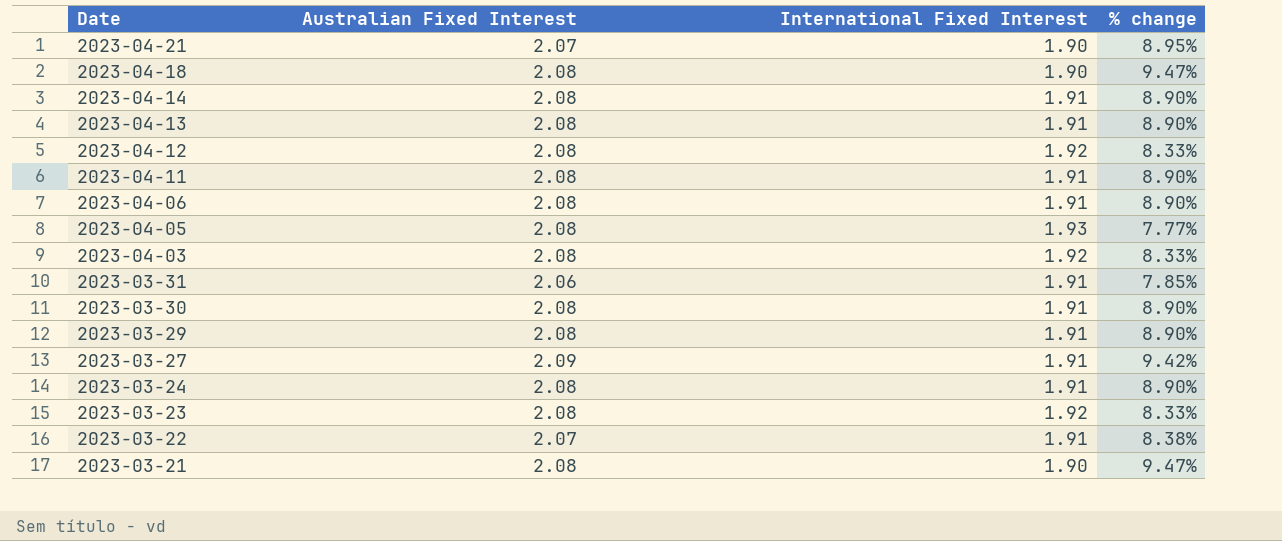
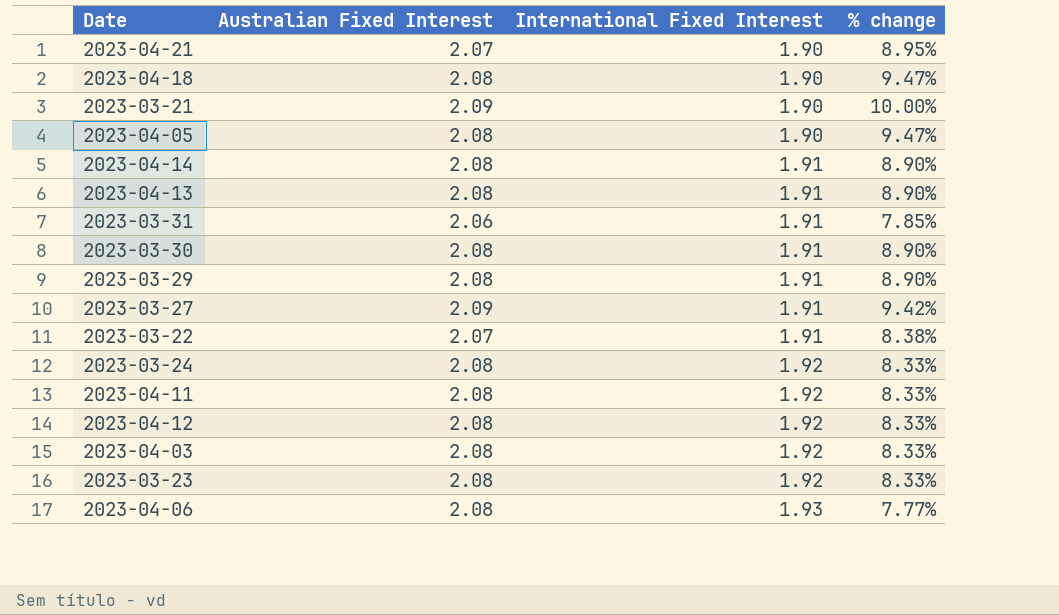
row order: Date descending -> International Fixed Interest ascending
2023-03-21 | Australian Fixed Interest: 2.08 -> 2.09
2023-03-21 | % change: 9.47% -> 10.00%
2023-04-05 | International Fixed Interest: 1.93 -> 1.90
2023-04-05 | % change: 7.77% -> 9.47%
2023-03-24 | International Fixed Interest: 1.91 -> 1.92
2023-03-24 | % change: 8.90% -> 8.33%
2023-04-11 | International Fixed Interest: 1.91 -> 1.92
2023-04-11 | % change: 8.90% -> 8.33%
2023-04-06 | International Fixed Interest: 1.91 -> 1.93
2023-04-06 | % change: 8.90% -> 7.77%

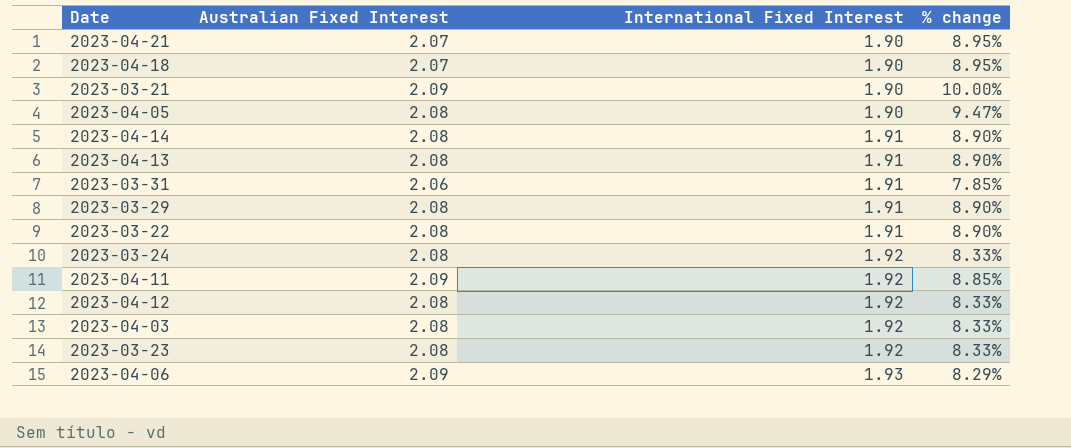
row 2023-03-30: 2.08 | 1.91 | 8.90% -> none
row 2023-03-27: 2.09 | 1.91 | 9.42% -> none
2023-04-18 | Australian Fixed Interest: 2.08 -> 2.07
2023-04-18 | % change: 9.47% -> 8.95%
2023-03-22 | Australian Fixed Interest: 2.07 -> 2.08
2023-03-22 | % change: 8.38% -> 8.90%
2023-04-11 | Australian Fixed Interest: 2.08 -> 2.09
2023-04-11 | % change: 8.33% -> 8.85%
2023-04-06 | Australian Fixed Interest: 2.08 -> 2.09
2023-04-06 | % change: 7.77% -> 8.29%

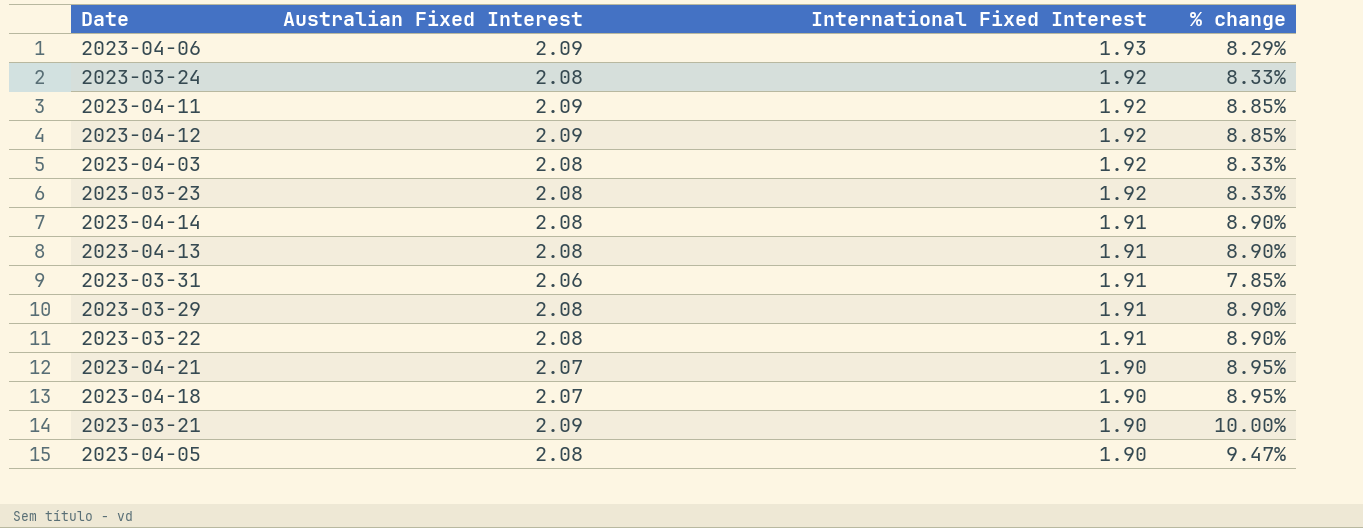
row order: International Fixed Interest ascending -> International Fixed Interest descending
2023-04-12 | Australian Fixed Interest: 2.08 -> 2.09
2023-04-12 | % change: 8.33% -> 8.85%

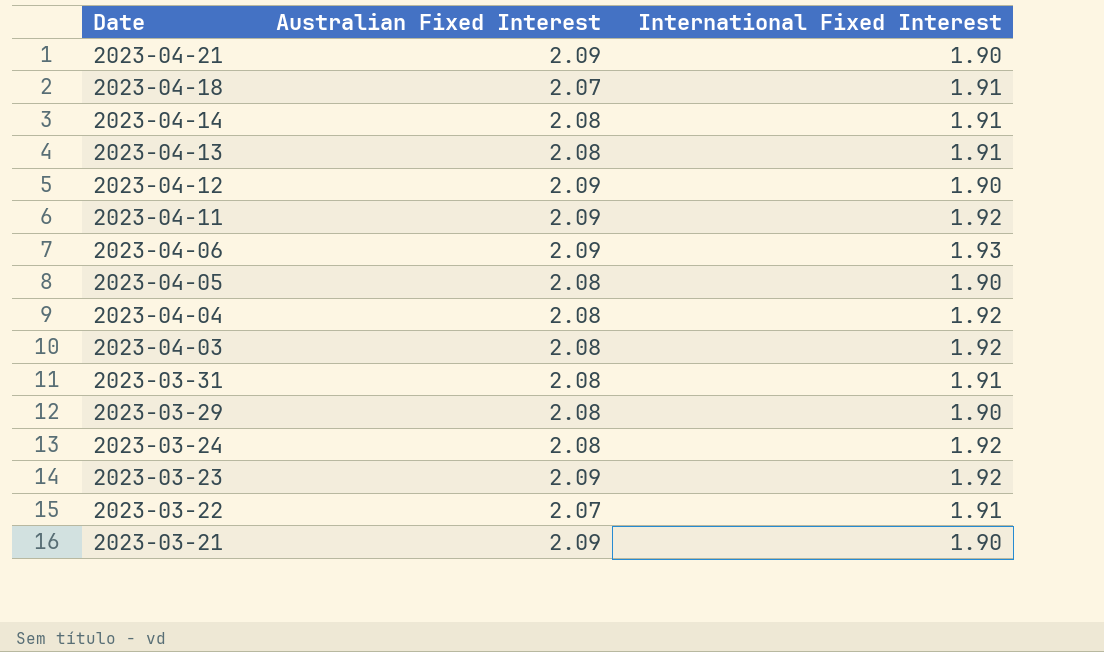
row order: International Fixed Interest descending -> Date descending
column % change | formula: ([Australian Fixed Interest] - [International Fixed Interest]) / [International Fixed Interest] -> none
2023-04-21 | Australian Fixed Interest: 2.07 -> 2.09
2023-04-18 | International Fixed Interest: 1.90 -> 1.91
2023-04-12 | International Fixed Interest: 1.92 -> 1.90
row 2023-04-04: none -> 2.08 | 1.92
2023-03-31 | Australian Fixed Interest: 2.06 -> 2.08
2023-03-29 | International Fixed Interest: 1.91 -> 1.90
2023-03-23 | Australian Fixed Interest: 2.08 -> 2.09
2023-03-22 | Australian Fixed Interest: 2.08 -> 2.07

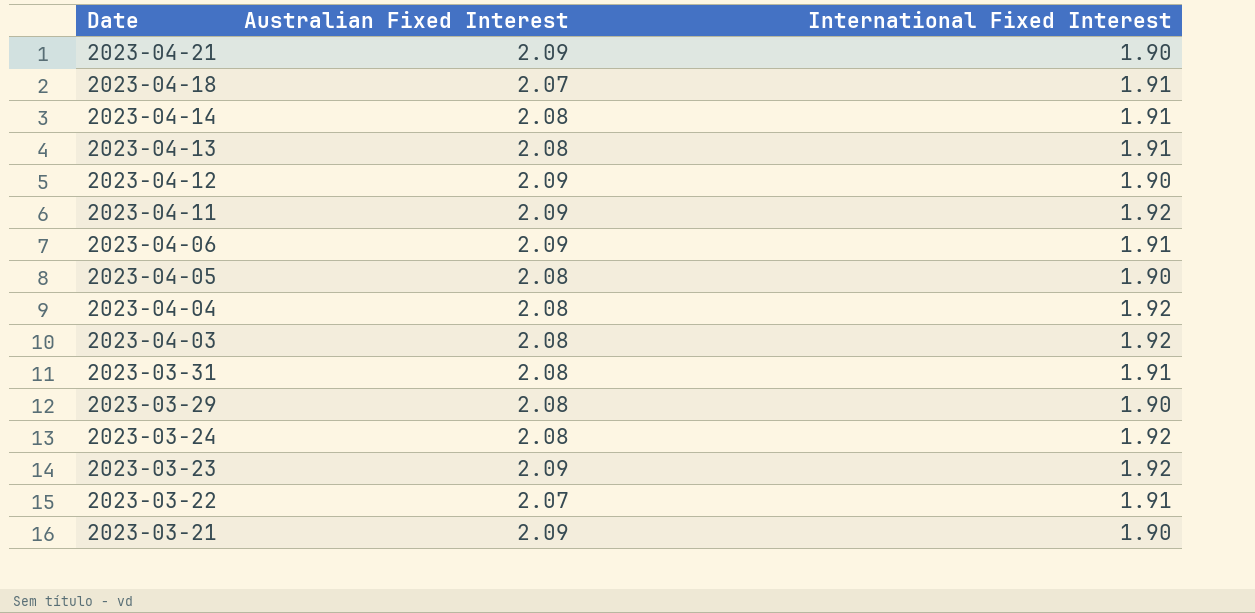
2023-04-06 | International Fixed Interest: 1.93 -> 1.91

